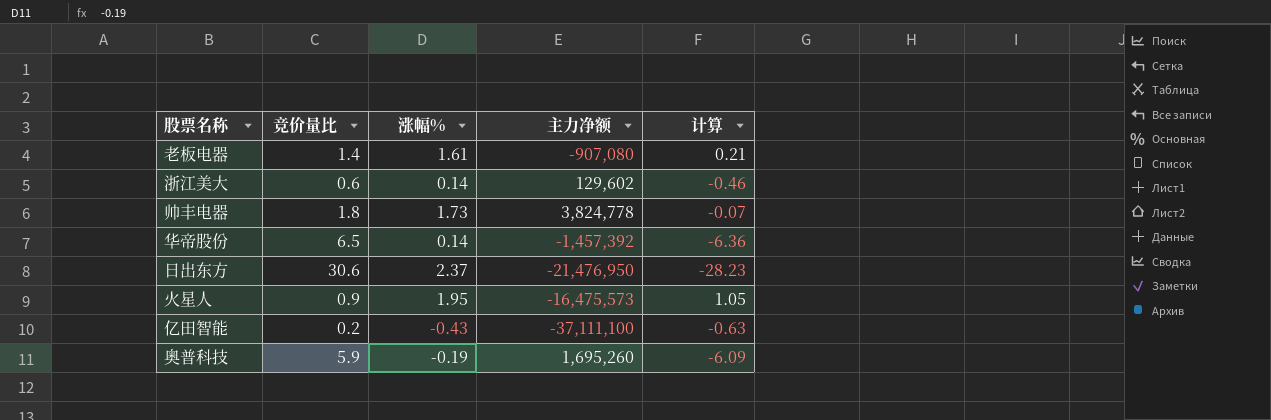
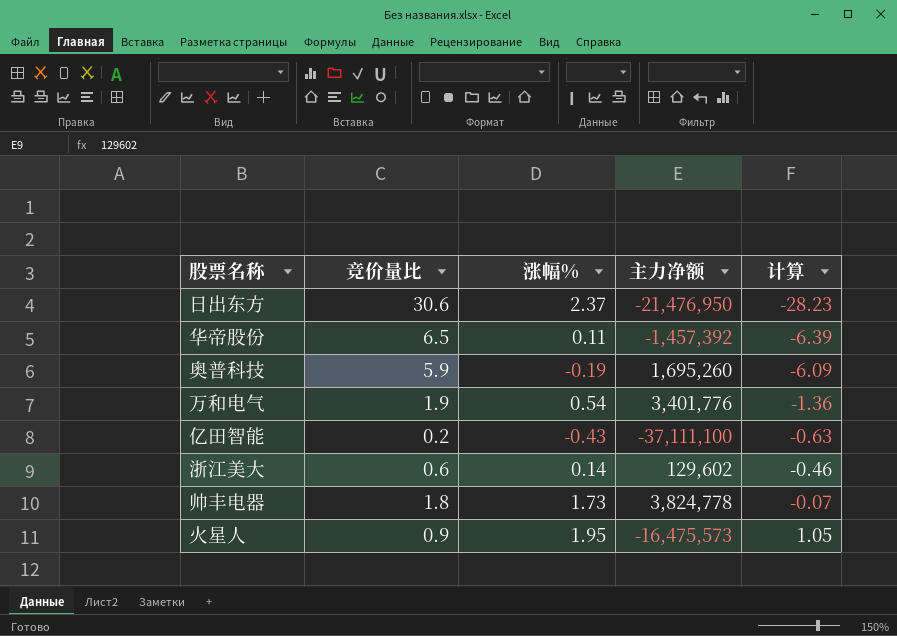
row order: none -> 计算 ascending
row 老板电器: 1.4 | 1.61 | -907,080 | 0.21 -> none
华帝股份 | 涨幅%: 0.14 -> 0.11
华帝股份 | 计算: -6.36 -> -6.39
row 万和电气: none -> 1.9 | 0.54 | 3,401,776 | -1.36

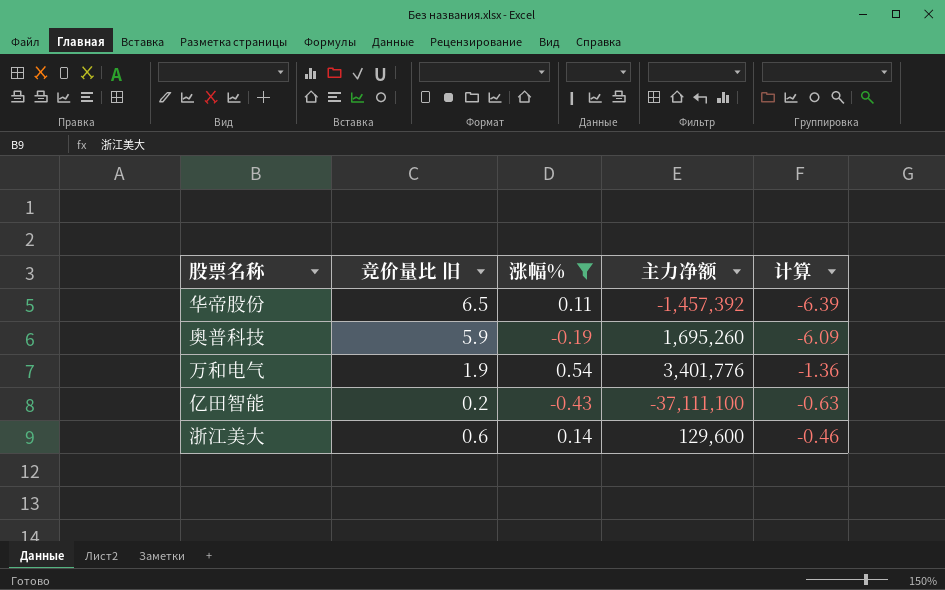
filter: none -> 涨幅% <= 0.54
column name: 竞价量比 -> 竞价量比 旧
浙江美大 | 主力净额: 129,602 -> 129,600

